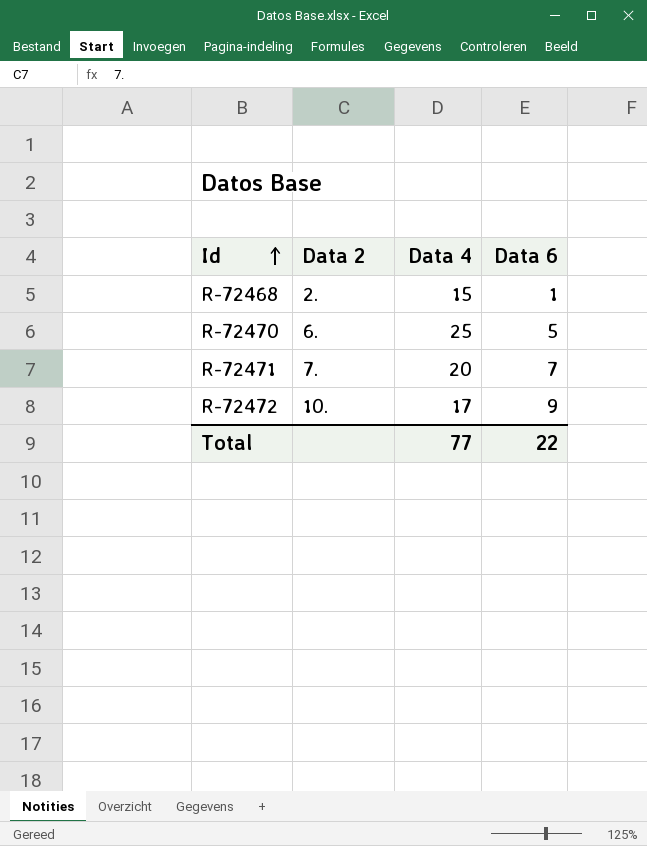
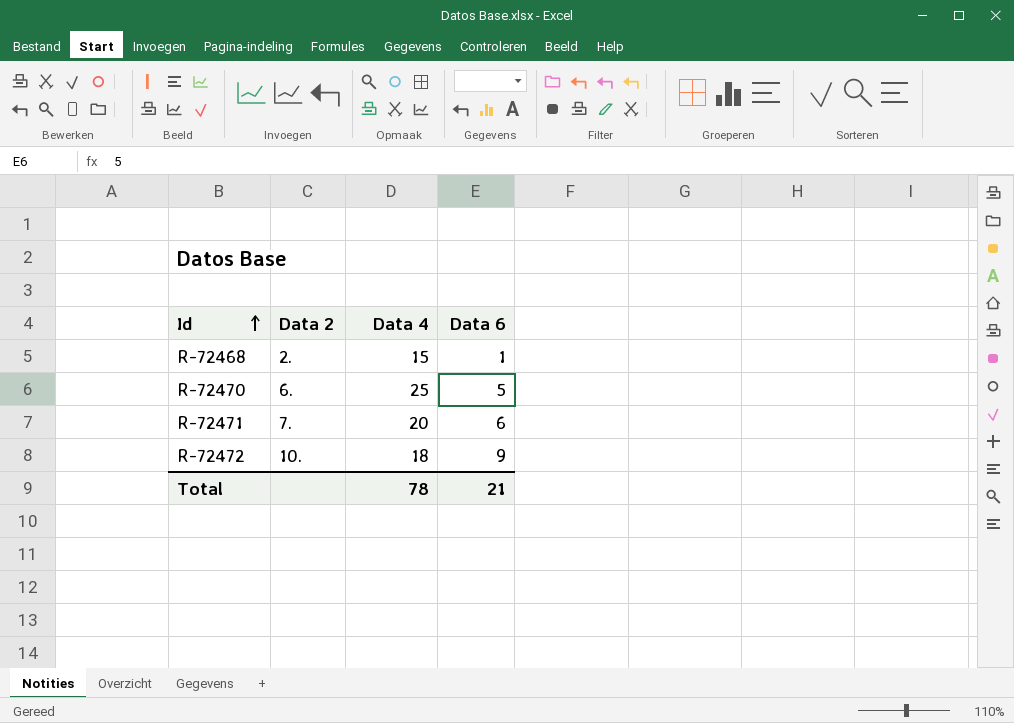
R-72471 | Data 6: 7 -> 6
R-72472 | Data 4: 17 -> 18
Total | Data 4: 77 -> 78
Total | Data 6: 22 -> 21

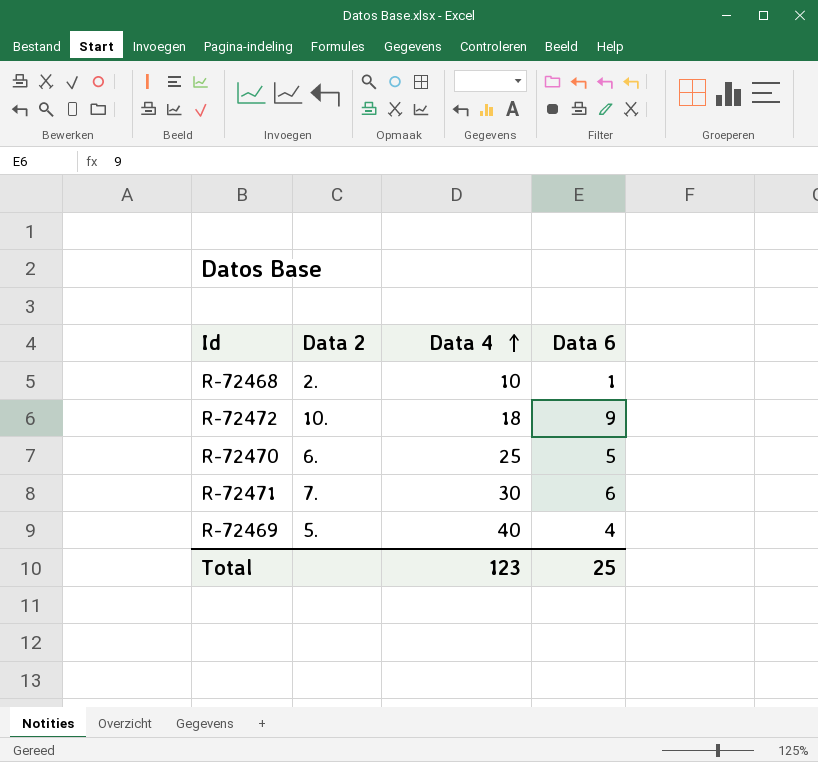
row order: Id ascending -> Data 4 ascending
R-72468 | Data 4: 15 -> 10
R-72471 | Data 4: 20 -> 30
row R-72469: none -> 5. | 40 | 4
Total | Data 4: 78 -> 123
Total | Data 6: 21 -> 25

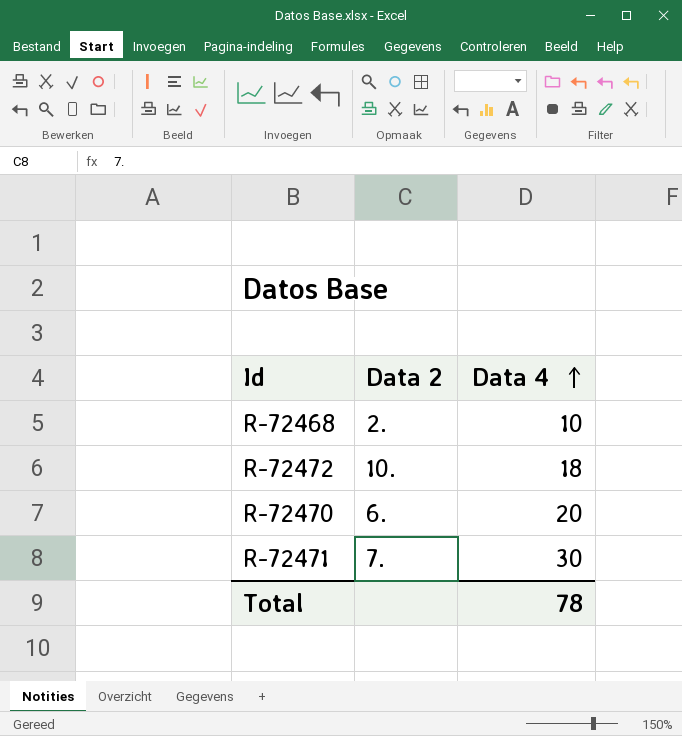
column Data 6 | position: 4 -> none
row R-72469: 5. | 40 | 4 -> none
R-72470 | Data 4: 25 -> 20
Total | Data 4: 123 -> 78

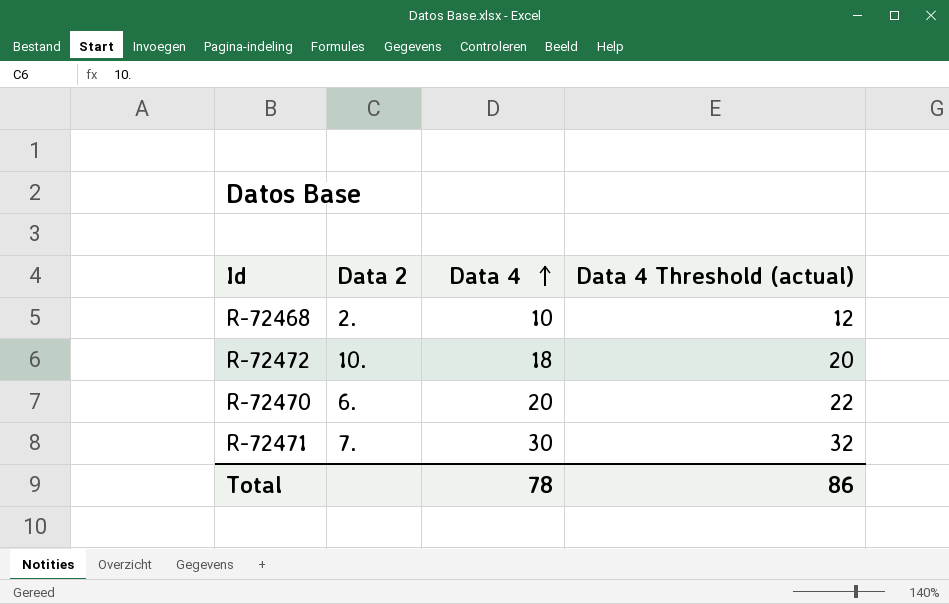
column Data 4 Threshold (actual) | formula: none -> [Data 4] + 2

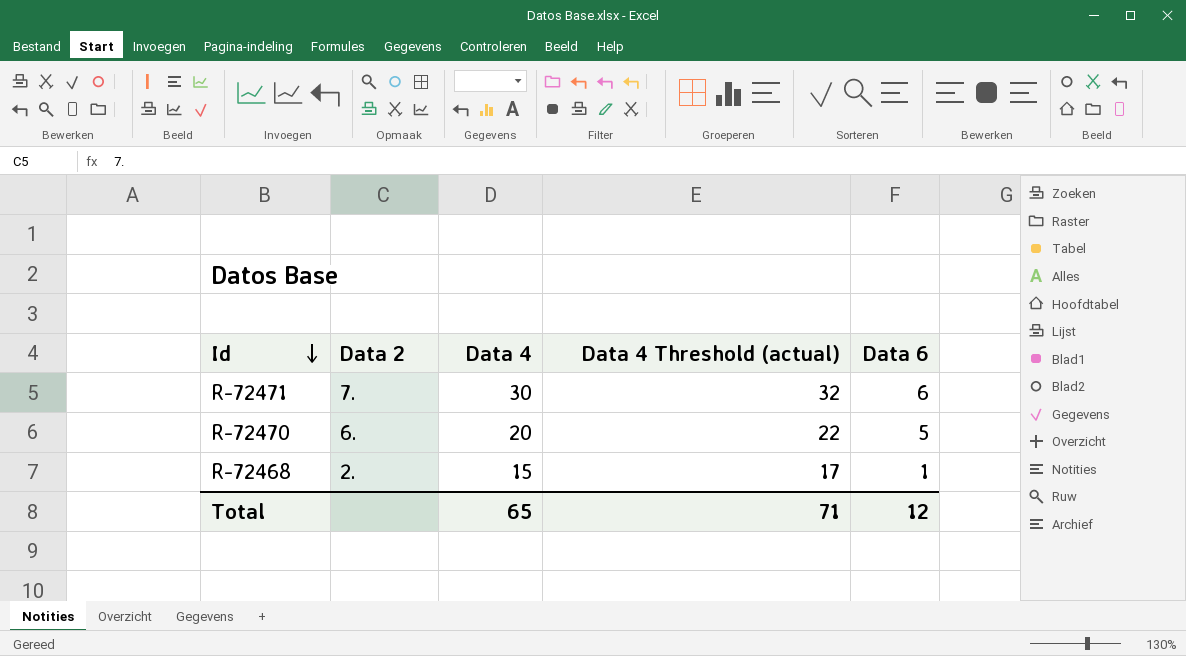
row order: Data 4 ascending -> Id descending
column Data 6 | position: none -> 5
row R-72472: 10. | 18 | 20 -> none
R-72468 | Data 4: 10 -> 15
R-72468 | Data 4 Threshold (actual): 12 -> 17
Total | Data 4: 78 -> 65
Total | Data 4 Threshold (actual): 86 -> 71

